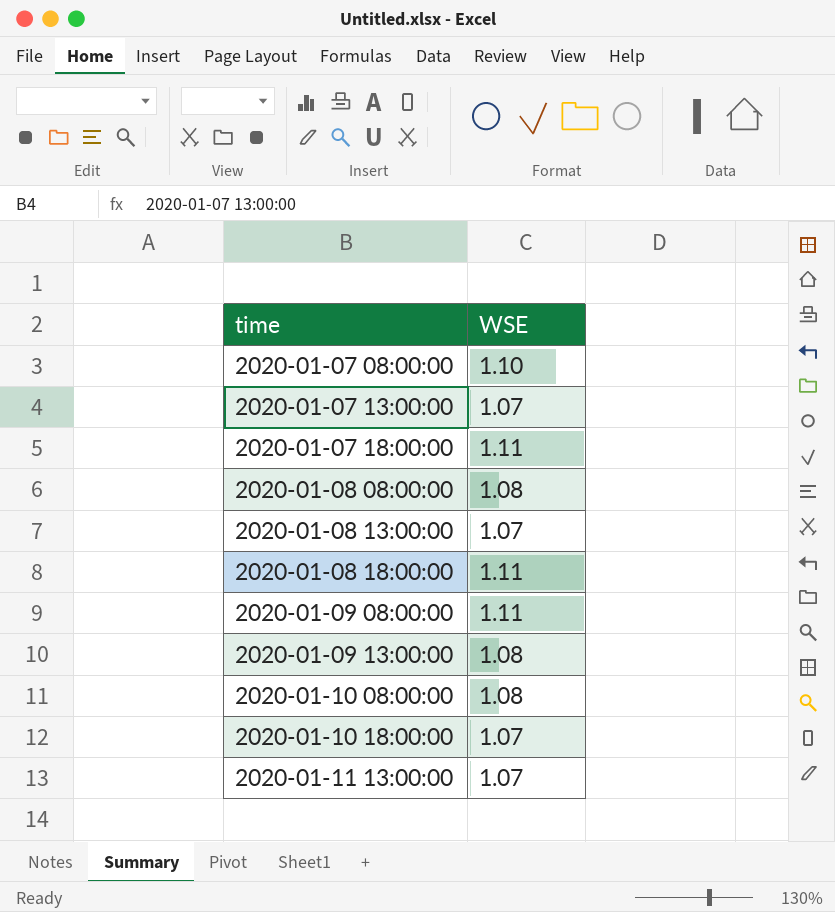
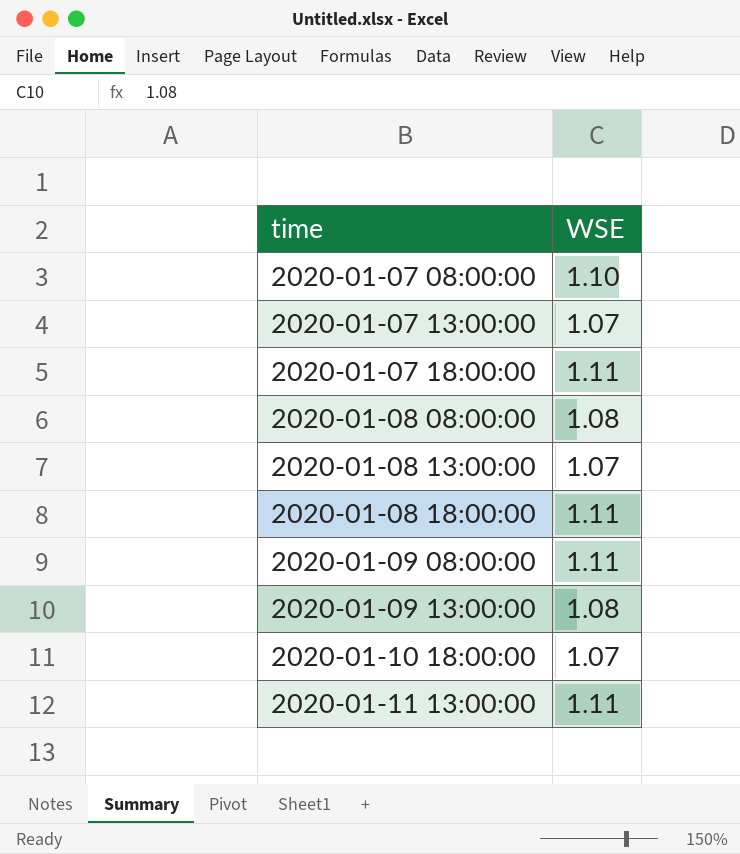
row 2020-01-10 08:00:00: 1.08 -> none
2020-01-11 13:00:00 | WSE: 1.07 -> 1.11

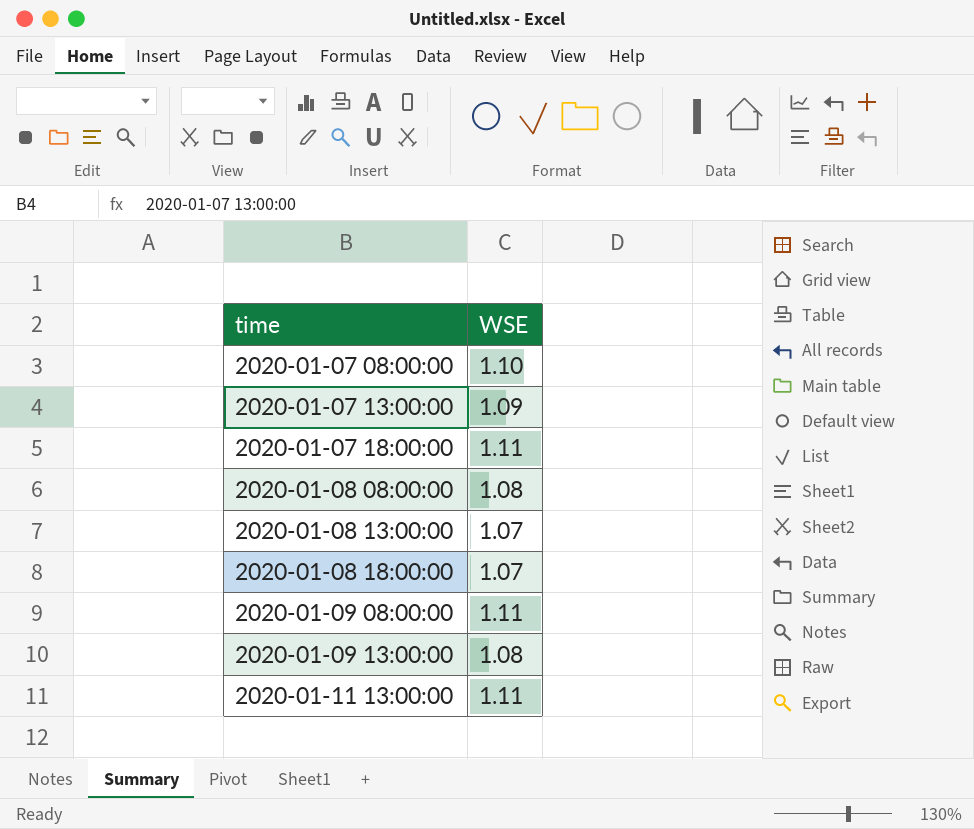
row 2020-01-10 18:00:00: 1.07 -> none
2020-01-07 13:00:00 | WSE: 1.07 -> 1.09
2020-01-08 18:00:00 | WSE: 1.11 -> 1.07

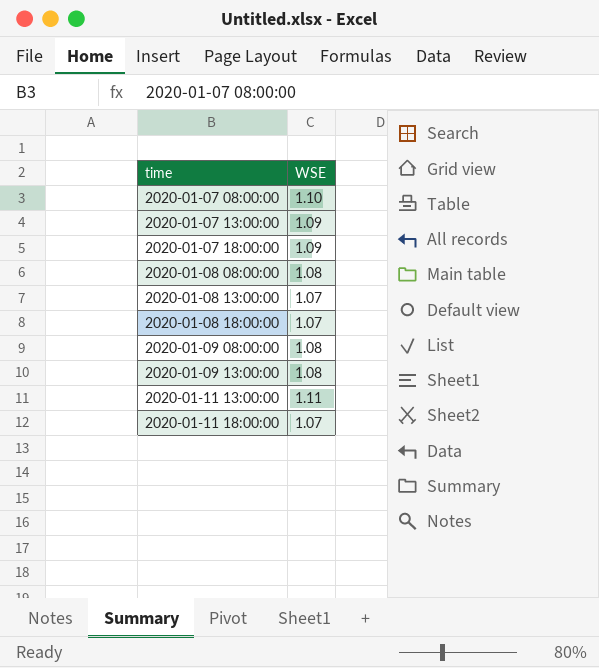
2020-01-07 18:00:00 | WSE: 1.11 -> 1.09
2020-01-09 08:00:00 | WSE: 1.11 -> 1.08
row 2020-01-11 18:00:00: none -> 1.07

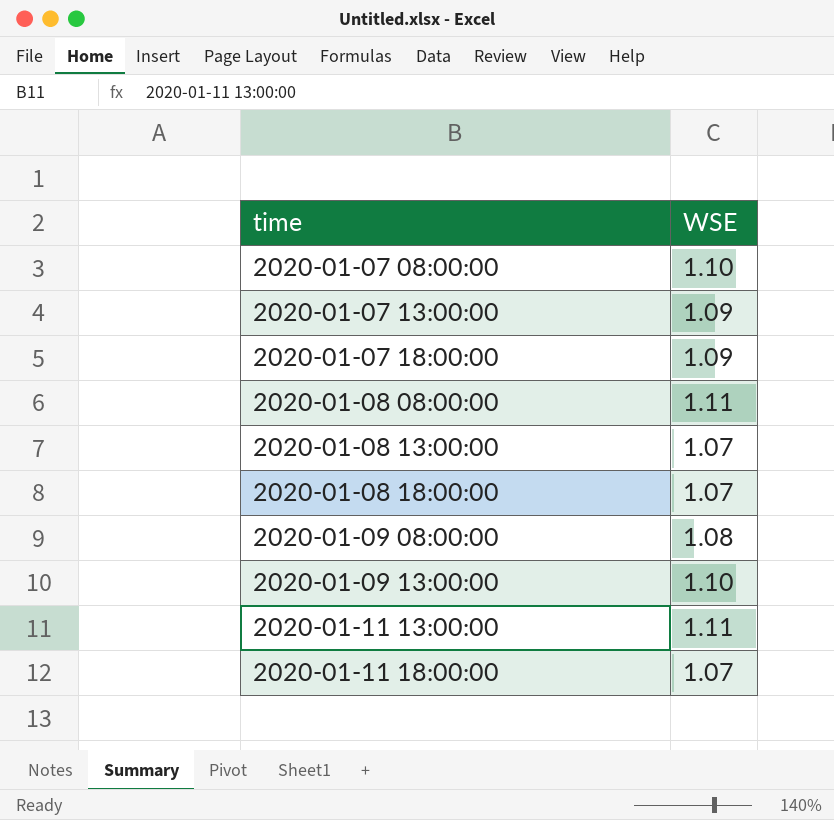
2020-01-08 08:00:00 | WSE: 1.08 -> 1.11
2020-01-09 13:00:00 | WSE: 1.08 -> 1.10

